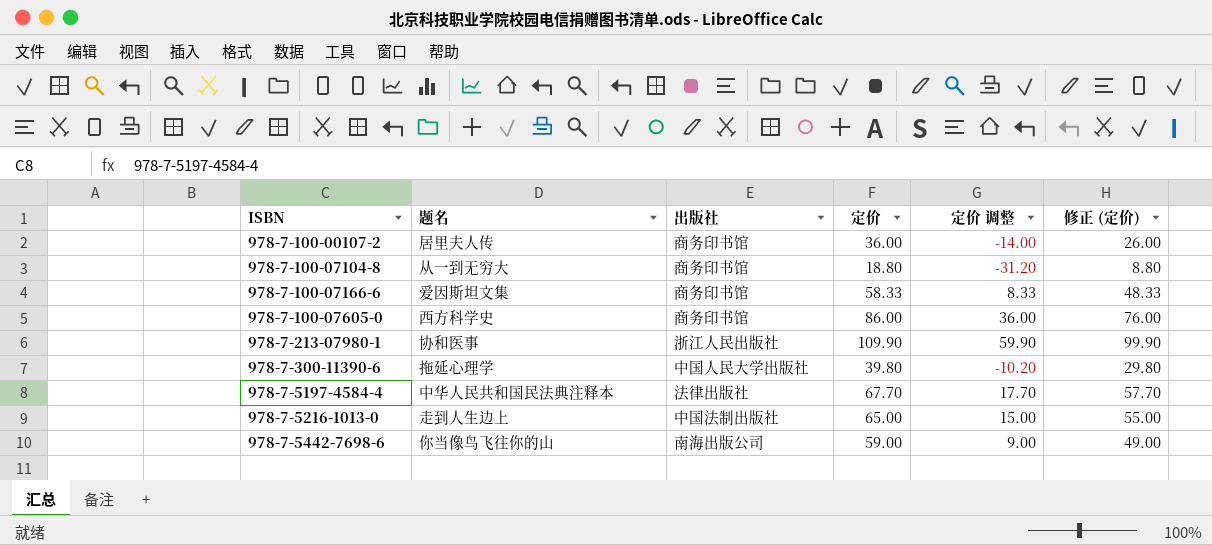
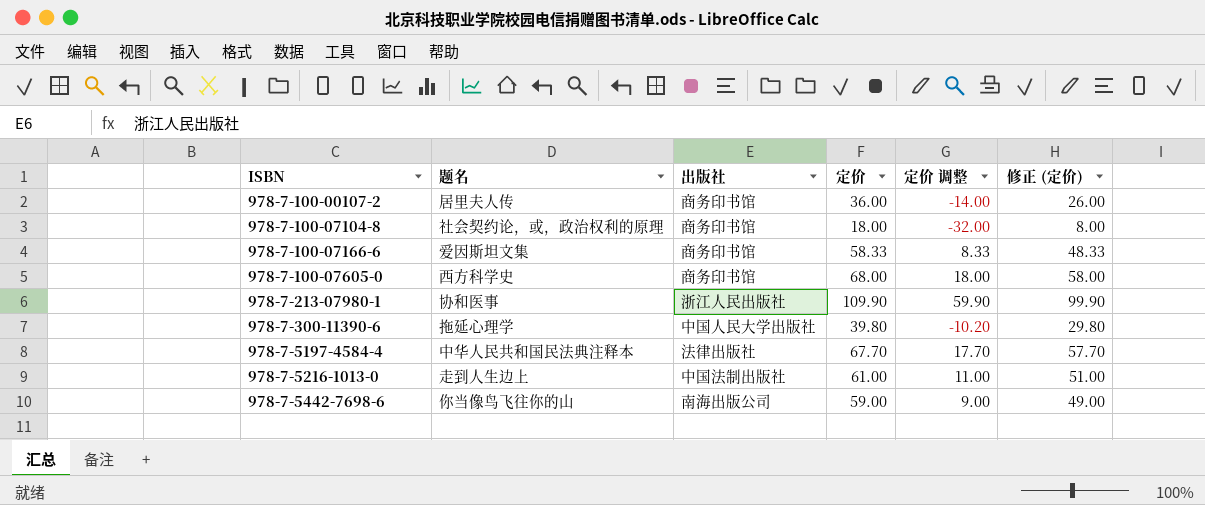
978-7-100-07104-8 | 题名: 从一到无穷大 -> 社会契约论，或，政治权利的原理
978-7-100-07104-8 | 定价: 18.80 -> 18.00
978-7-100-07104-8 | 定价 调整: -31.20 -> -32.00
978-7-100-07104-8 | 修正 (定价): 8.80 -> 8.00
978-7-100-07605-0 | 定价: 86.00 -> 68.00
978-7-100-07605-0 | 定价 调整: 36.00 -> 18.00
978-7-100-07605-0 | 修正 (定价): 76.00 -> 58.00
978-7-5216-1013-0 | 定价: 65.00 -> 61.00
978-7-5216-1013-0 | 定价 调整: 15.00 -> 11.00
978-7-5216-1013-0 | 修正 (定价): 55.00 -> 51.00

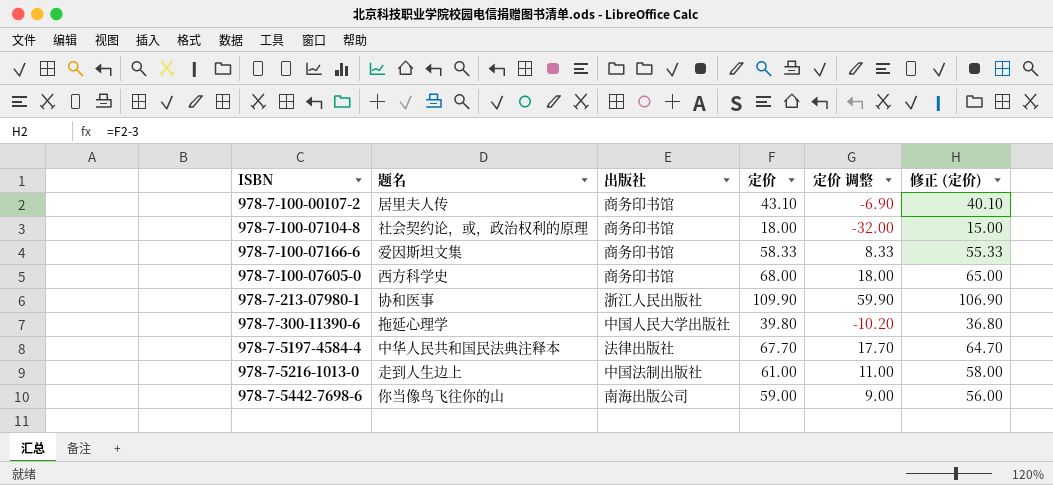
column 修正 (定价) | formula: [定价] - 10 -> [定价] - 3
978-7-100-00107-2 | 定价: 36.00 -> 43.10
978-7-100-00107-2 | 定价 调整: -14.00 -> -6.90

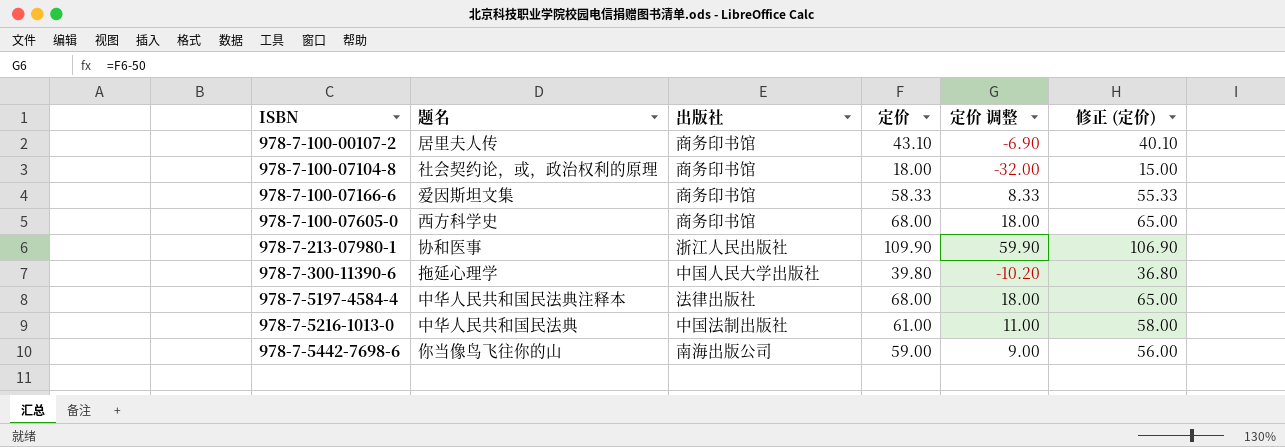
978-7-5197-4584-4 | 定价: 67.70 -> 68.00
978-7-5197-4584-4 | 定价 调整: 17.70 -> 18.00
978-7-5197-4584-4 | 修正 (定价): 64.70 -> 65.00
978-7-5216-1013-0 | 题名: 走到人生边上 -> 中华人民共和国民法典

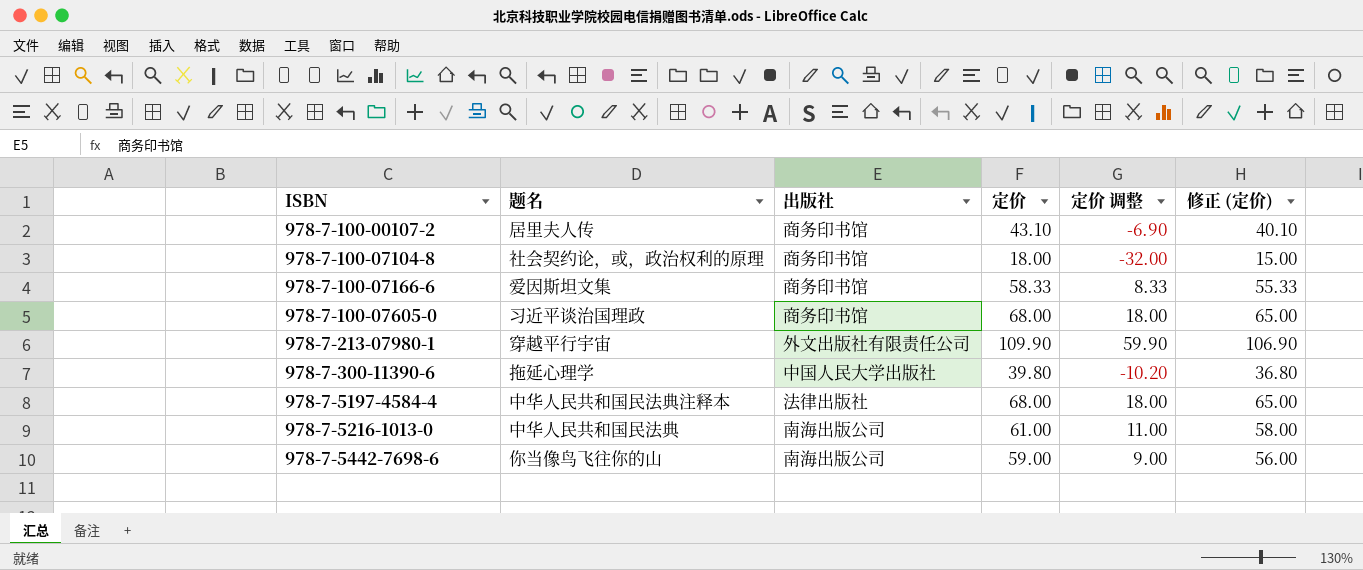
978-7-100-07605-0 | 题名: 西方科学史 -> 习近平谈治国理政
978-7-213-07980-1 | 题名: 协和医事 -> 穿越平行宇宙
978-7-213-07980-1 | 出版社: 浙江人民出版社 -> 外文出版社有限责任公司
978-7-5216-1013-0 | 出版社: 中国法制出版社 -> 南海出版公司

